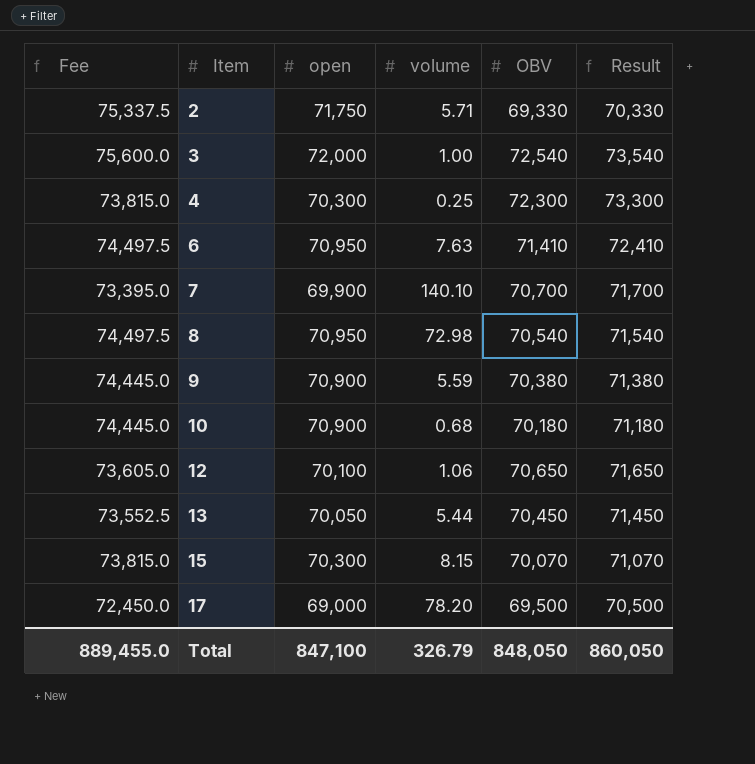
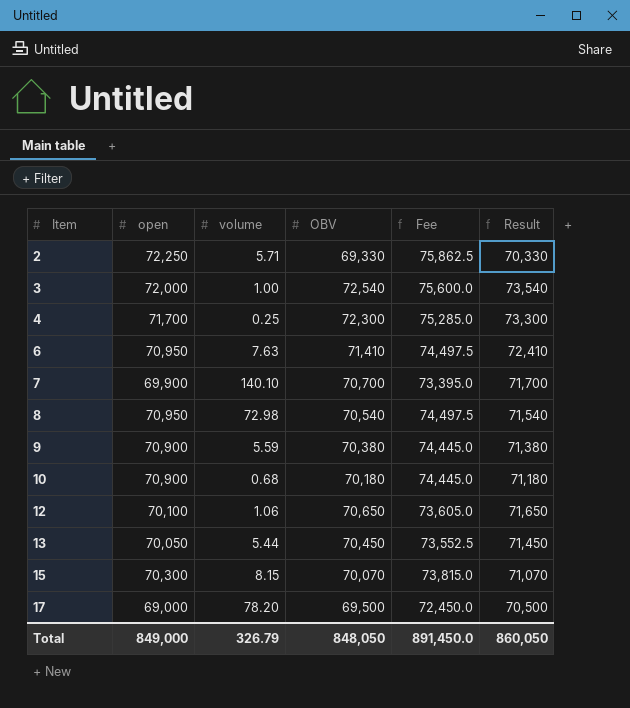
column Fee | position: 1 -> 5
2 | open: 71,750 -> 72,250
2 | Fee: 75,337.5 -> 75,862.5
4 | open: 70,300 -> 71,700
4 | Fee: 73,815.0 -> 75,285.0
Total | open: 847,100 -> 849,000
Total | Fee: 889,455.0 -> 891,450.0

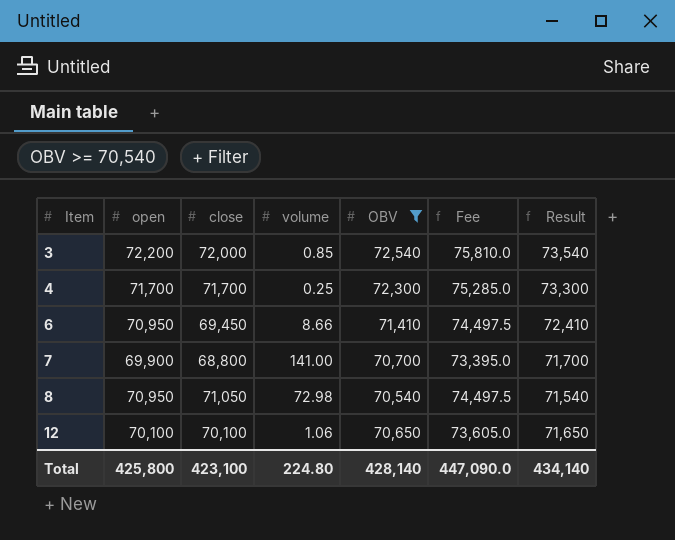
filter: none -> OBV >= 70,540
column close | position: none -> 3
3 | open: 72,000 -> 72,200
3 | volume: 1.00 -> 0.85
3 | Fee: 75,600.0 -> 75,810.0
6 | volume: 7.63 -> 8.66
7 | volume: 140.10 -> 141.00
Total | open: 849,000 -> 425,800
Total | volume: 326.79 -> 224.80
Total | OBV: 848,050 -> 428,140
Total | Fee: 891,450.0 -> 447,090.0
Total | Result: 860,050 -> 434,140

